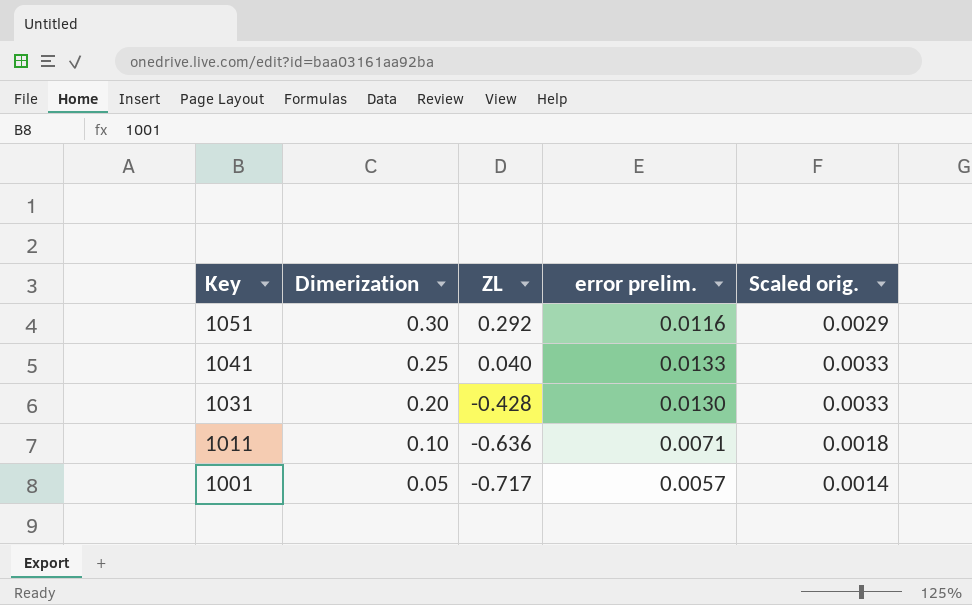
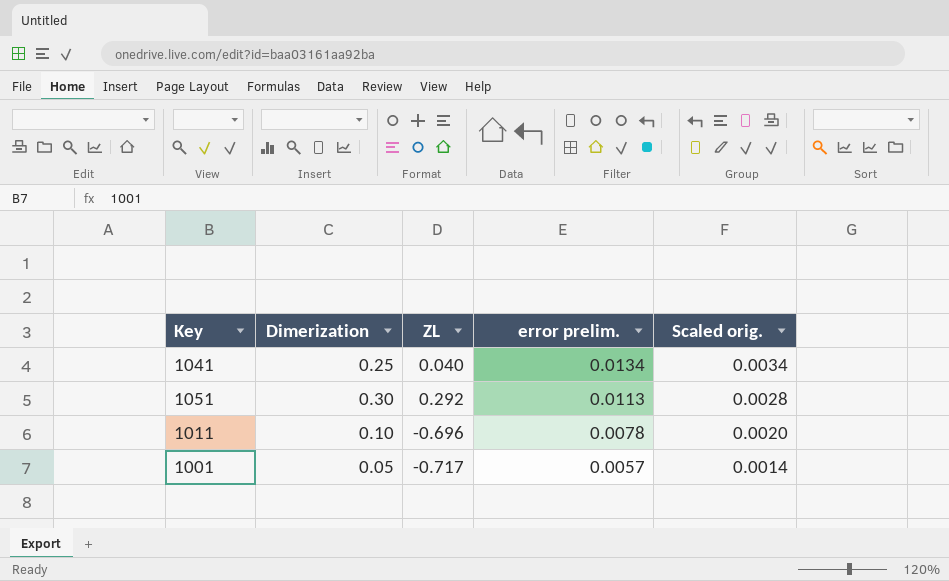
row order: Key descending -> error prelim. descending
row 1031: 0.20 | -0.428 | 0.0130 | 0.0033 -> none
1041 | error prelim.: 0.0133 -> 0.0134
1041 | Scaled orig.: 0.0033 -> 0.0034
1051 | error prelim.: 0.0116 -> 0.0113
1051 | Scaled orig.: 0.0029 -> 0.0028
1011 | ZL: -0.636 -> -0.696
1011 | error prelim.: 0.0071 -> 0.0078
1011 | Scaled orig.: 0.0018 -> 0.0020

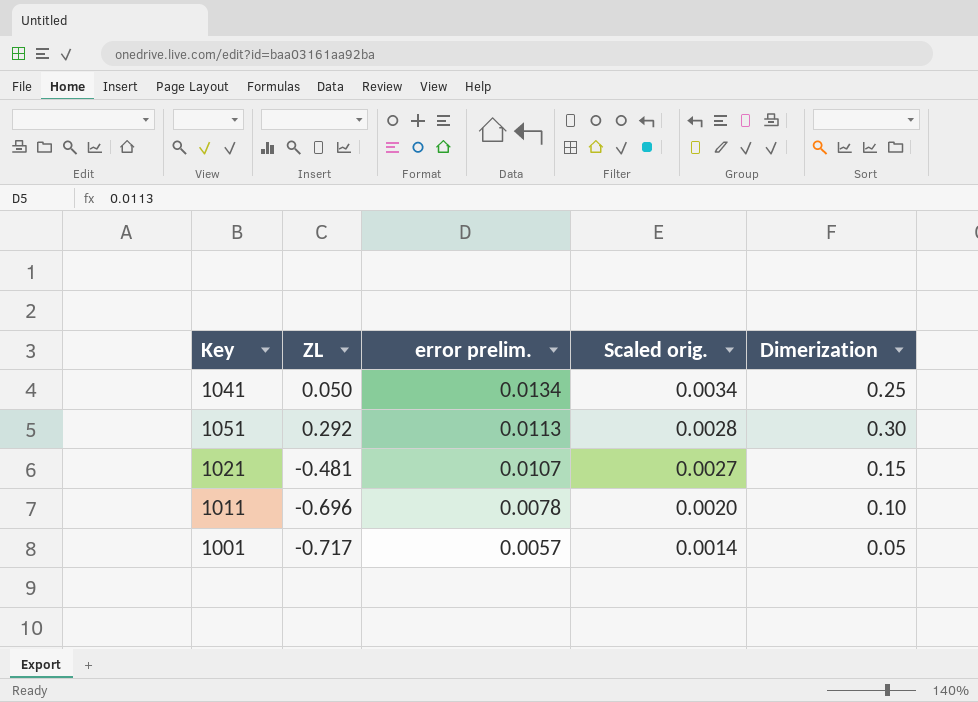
column Dimerization | position: 2 -> 5
1041 | ZL: 0.040 -> 0.050
row 1021: none -> -0.481 | 0.0107 | 0.0027 | 0.15

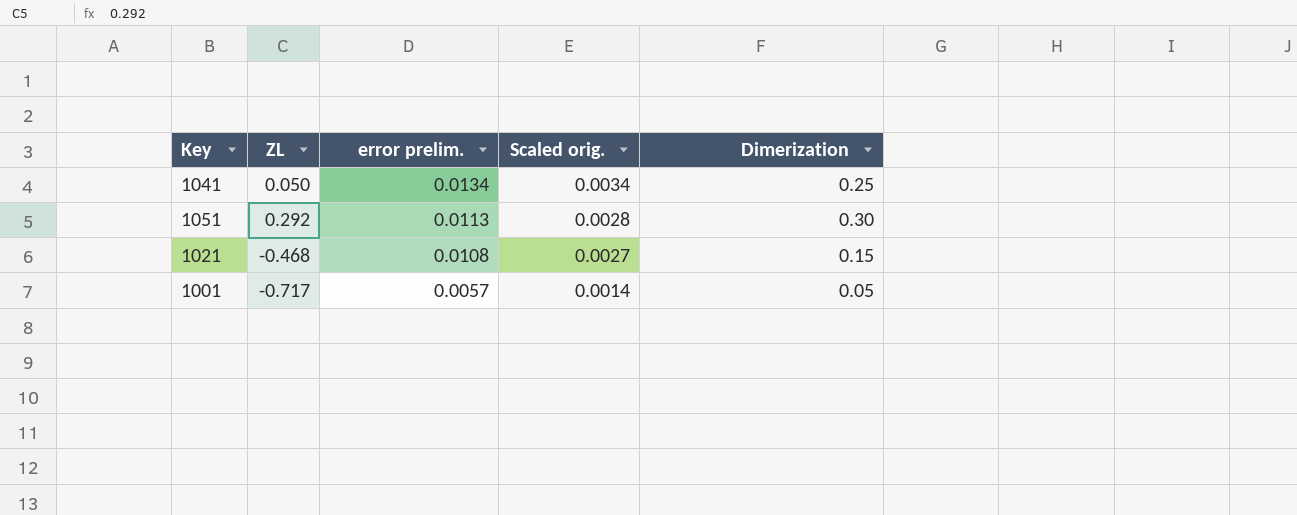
row 1011: -0.696 | 0.0078 | 0.0020 | 0.10 -> none
1021 | ZL: -0.481 -> -0.468
1021 | error prelim.: 0.0107 -> 0.0108

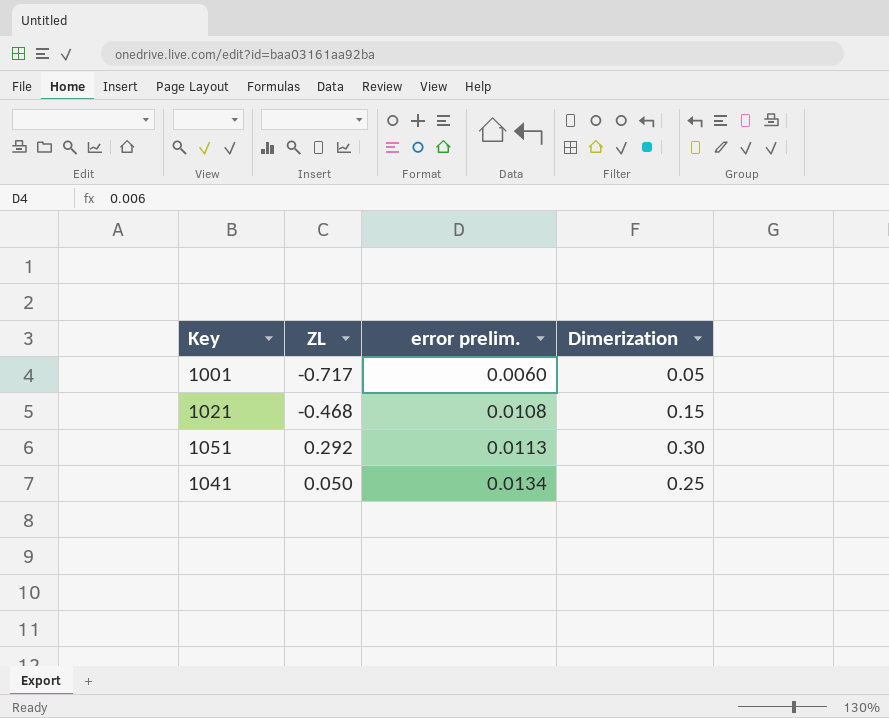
row order: error prelim. descending -> error prelim. ascending
column Scaled orig. | formula: [error prelim.] * 0.25 -> none
1001 | error prelim.: 0.0057 -> 0.0060

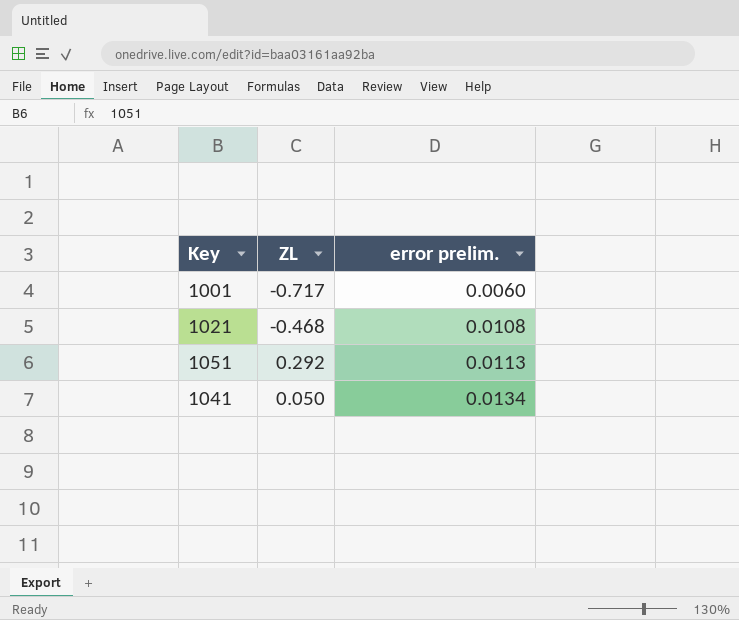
column Dimerization | position: 4 -> none

